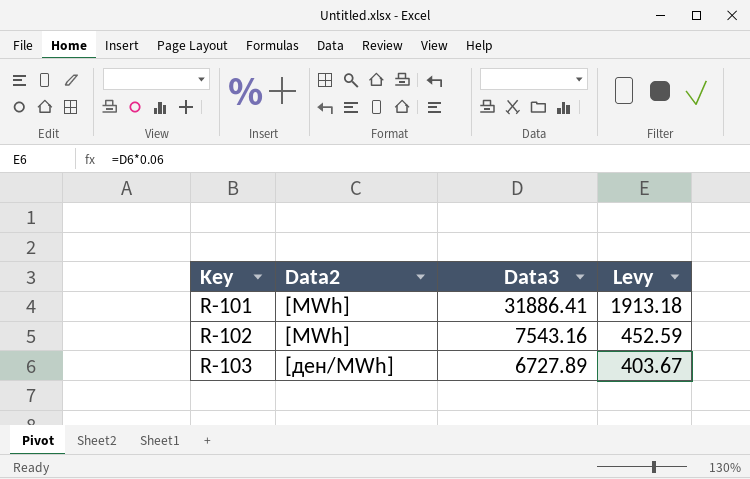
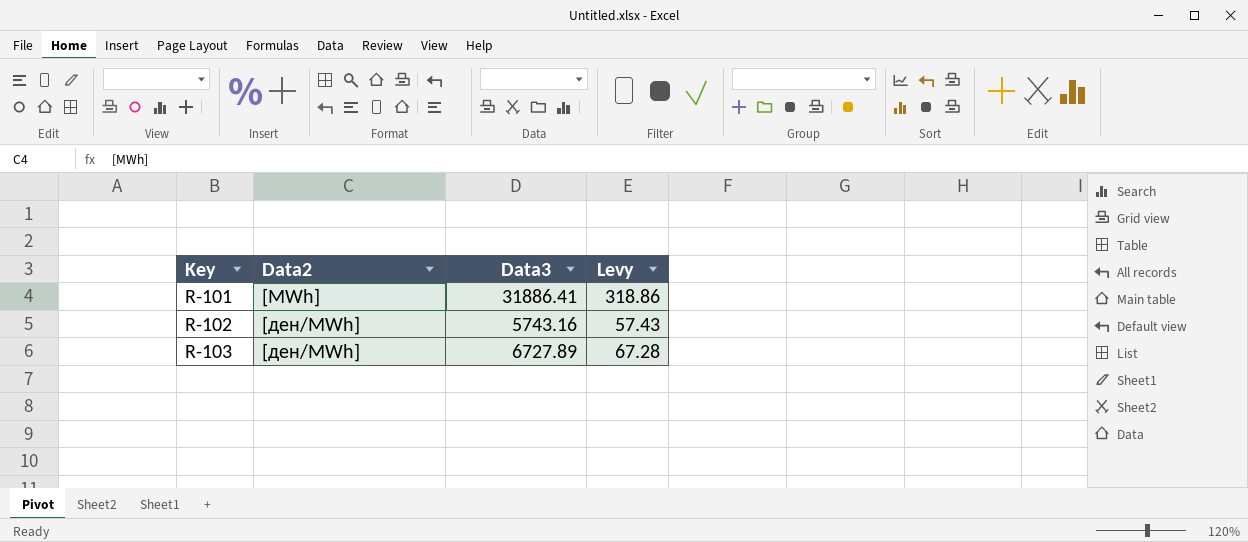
column Levy | formula: [Data3] * 0.06 -> [Data3] * 0.01
R-102 | Data2: [MWh] -> [ден/MWh]
R-102 | Data3: 7543.16 -> 5743.16

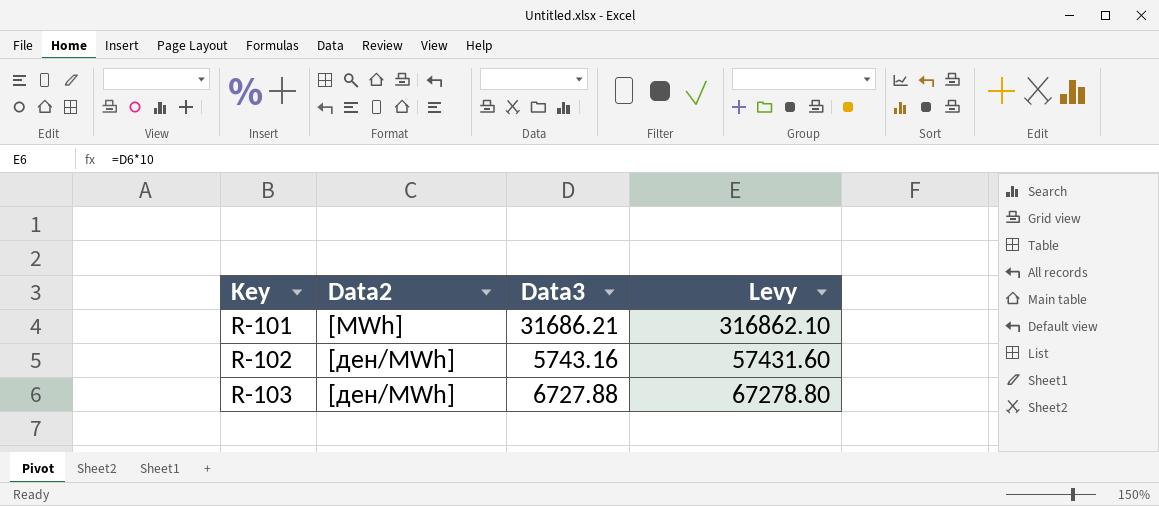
column Levy | formula: [Data3] * 0.01 -> [Data3] * 10
R-101 | Data3: 31886.41 -> 31686.21
R-103 | Data3: 6727.89 -> 6727.88

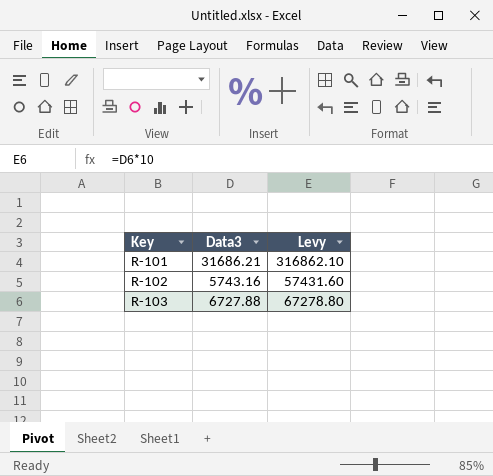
column Data2 | position: 2 -> none

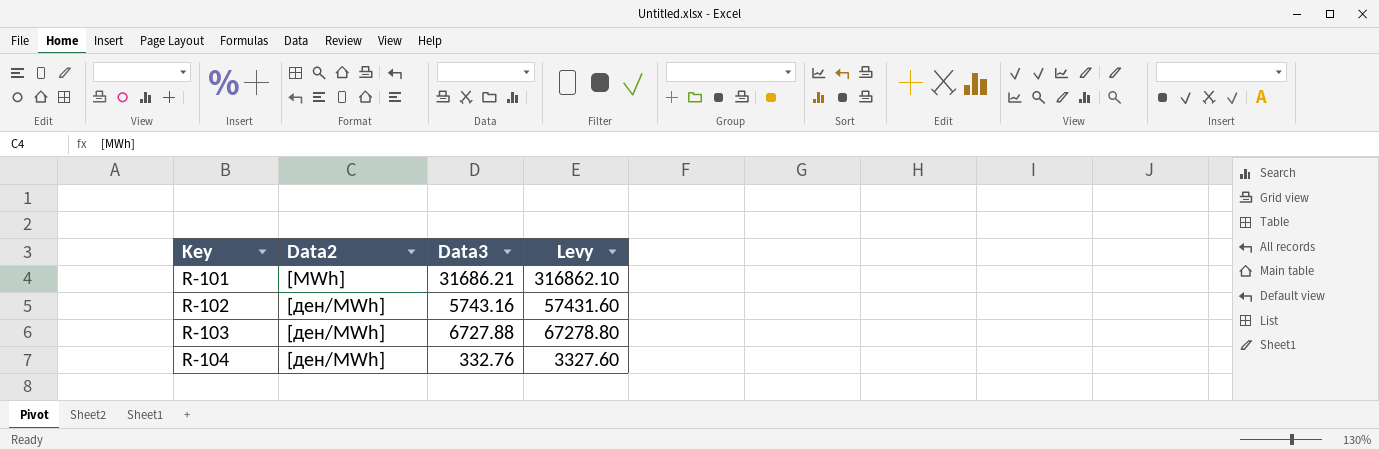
column Data2 | position: none -> 2
row R-104: none -> [ден/MWh] | 332.76 | 3327.60

